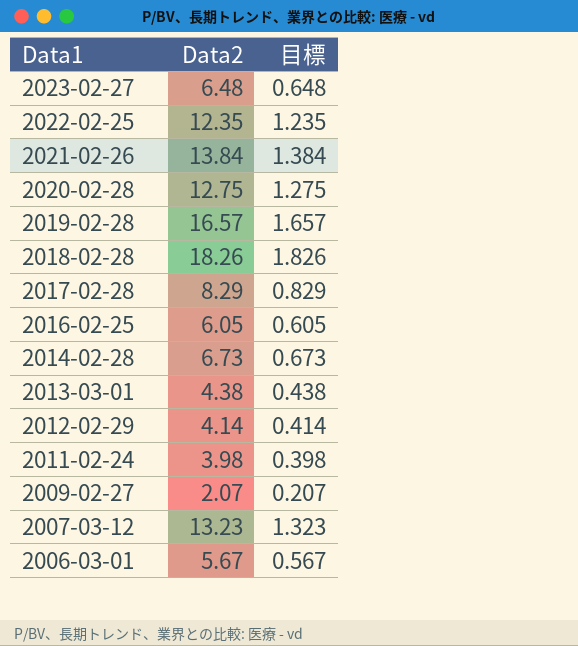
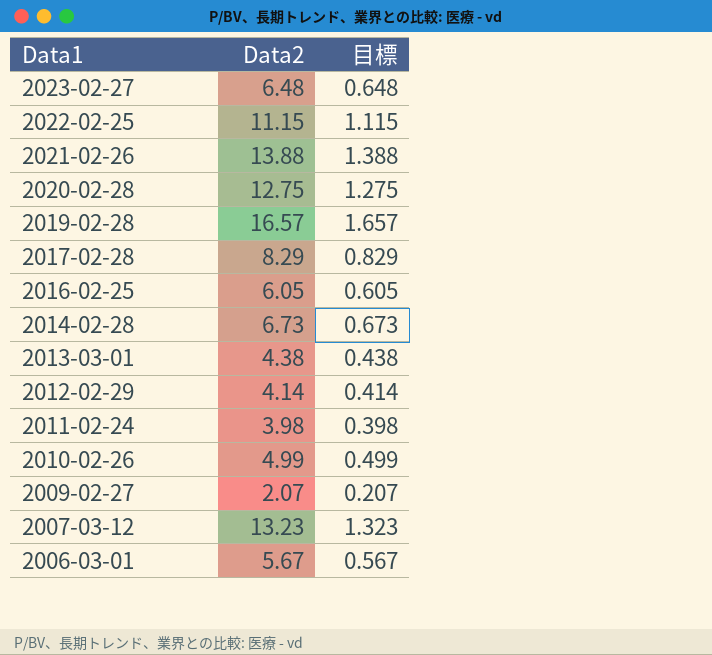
row 2018-02-28: 18.26 | 1.826 -> none
2022-02-25 | Data2: 12.35 -> 11.15
2022-02-25 | 目標: 1.235 -> 1.115
2021-02-26 | Data2: 13.84 -> 13.88
2021-02-26 | 目標: 1.384 -> 1.388
row 2010-02-26: none -> 4.99 | 0.499

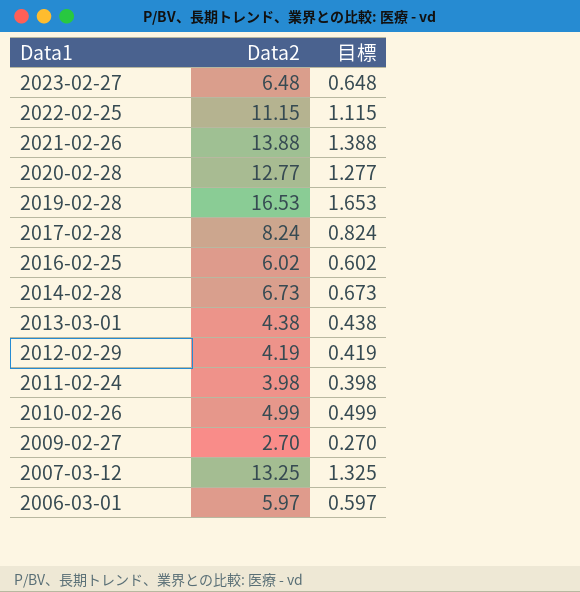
2020-02-28 | Data2: 12.75 -> 12.77
2020-02-28 | 目標: 1.275 -> 1.277
2019-02-28 | Data2: 16.57 -> 16.53
2019-02-28 | 目標: 1.657 -> 1.653
2017-02-28 | Data2: 8.29 -> 8.24
2017-02-28 | 目標: 0.829 -> 0.824
2016-02-25 | Data2: 6.05 -> 6.02
2016-02-25 | 目標: 0.605 -> 0.602
2012-02-29 | Data2: 4.14 -> 4.19
2012-02-29 | 目標: 0.414 -> 0.419
2009-02-27 | Data2: 2.07 -> 2.70
2009-02-27 | 目標: 0.207 -> 0.270
2007-03-12 | Data2: 13.23 -> 13.25
2007-03-12 | 目標: 1.323 -> 1.325
2006-03-01 | Data2: 5.67 -> 5.97
2006-03-01 | 目標: 0.567 -> 0.597

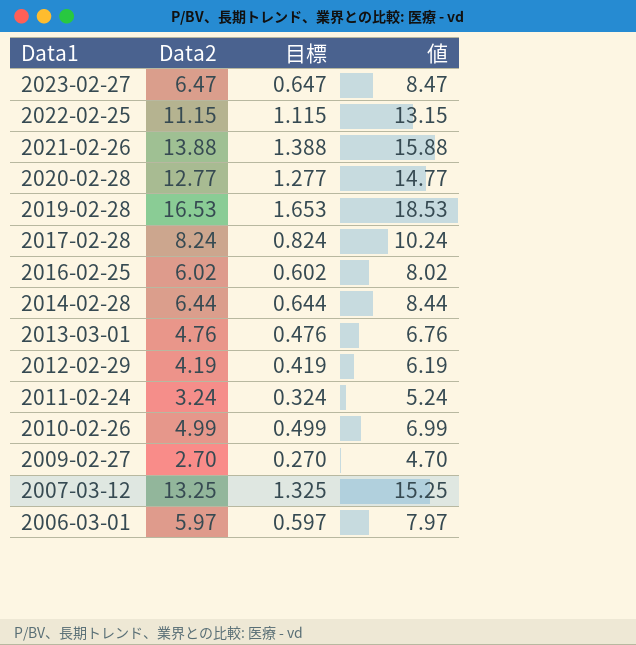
column 値 | formula: none -> [Data2] + 2
2023-02-27 | Data2: 6.48 -> 6.47
2023-02-27 | 目標: 0.648 -> 0.647
2014-02-28 | Data2: 6.73 -> 6.44
2014-02-28 | 目標: 0.673 -> 0.644
2013-03-01 | Data2: 4.38 -> 4.76
2013-03-01 | 目標: 0.438 -> 0.476
2011-02-24 | Data2: 3.98 -> 3.24
2011-02-24 | 目標: 0.398 -> 0.324

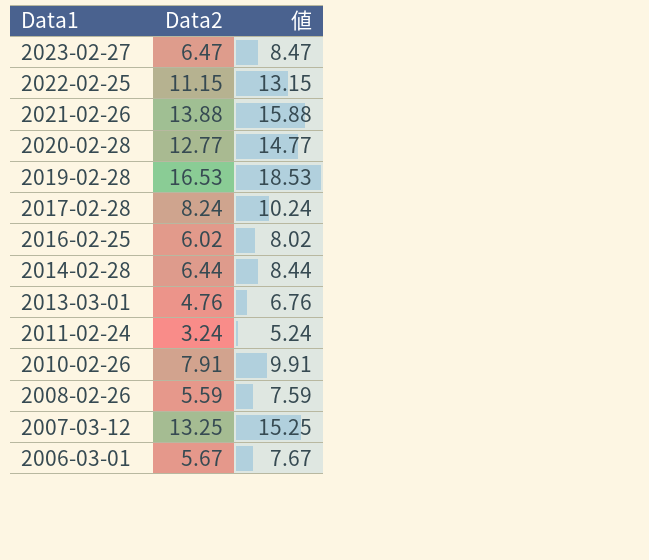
column 目標 | formula: [Data2] * 0.1 -> none
row 2012-02-29: 4.19 | 0.419 | 6.19 -> none
row 2009-02-27: 2.70 | 0.270 | 4.70 -> none
2010-02-26 | Data2: 4.99 -> 7.91
2010-02-26 | 値: 6.99 -> 9.91
row 2008-02-26: none -> 5.59 | 7.59
2006-03-01 | Data2: 5.97 -> 5.67
2006-03-01 | 値: 7.97 -> 7.67

